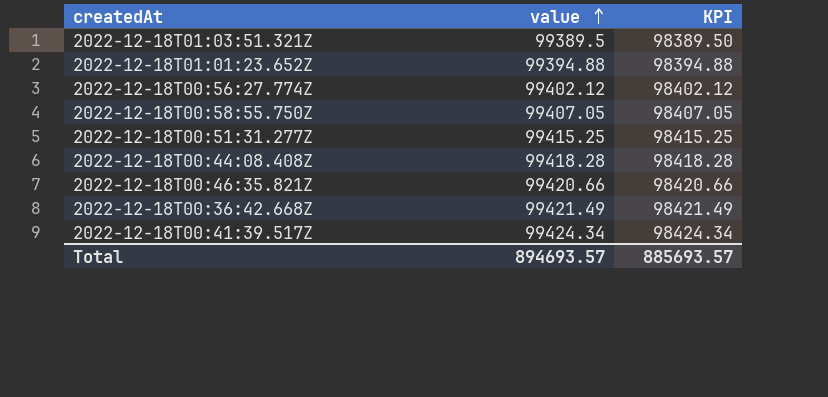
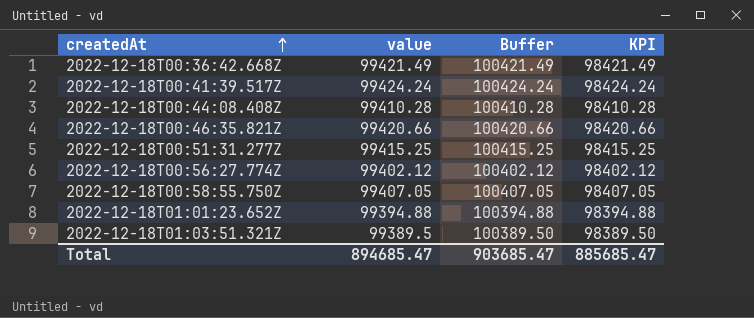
row order: value ascending -> createdAt ascending
column Buffer | formula: none -> [value] + 1000
2022-12-18T00:41:39.517Z | value: 99424.34 -> 99424.24
2022-12-18T00:41:39.517Z | KPI: 98424.34 -> 98424.24
2022-12-18T00:44:08.408Z | value: 99418.28 -> 99410.28
2022-12-18T00:44:08.408Z | KPI: 98418.28 -> 98410.28
Total | value: 894693.57 -> 894685.47
Total | KPI: 885693.57 -> 885685.47

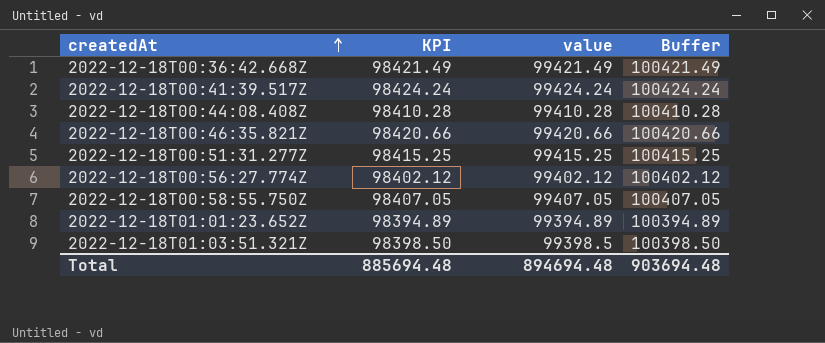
column KPI | position: 4 -> 2
2022-12-18T01:01:23.652Z | KPI: 98394.88 -> 98394.89
2022-12-18T01:01:23.652Z | value: 99394.88 -> 99394.89
2022-12-18T01:01:23.652Z | Buffer: 100394.88 -> 100394.89
2022-12-18T01:03:51.321Z | KPI: 98389.50 -> 98398.50
2022-12-18T01:03:51.321Z | value: 99389.5 -> 99398.5
2022-12-18T01:03:51.321Z | Buffer: 100389.50 -> 100398.50
Total | KPI: 885685.47 -> 885694.48
Total | value: 894685.47 -> 894694.48
Total | Buffer: 903685.47 -> 903694.48

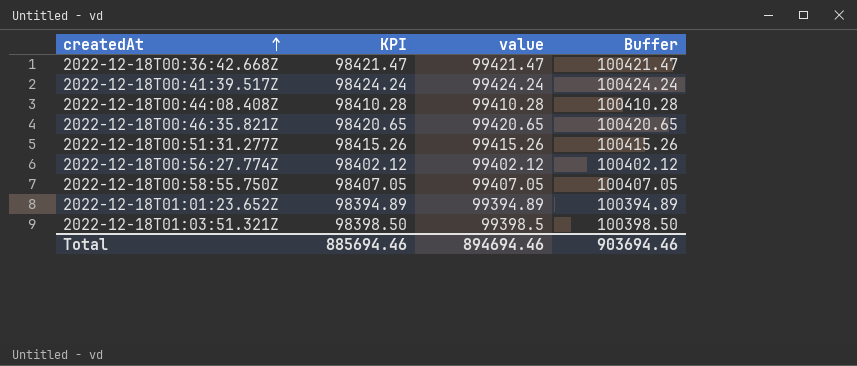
2022-12-18T00:36:42.668Z | KPI: 98421.49 -> 98421.47
2022-12-18T00:36:42.668Z | value: 99421.49 -> 99421.47
2022-12-18T00:36:42.668Z | Buffer: 100421.49 -> 100421.47
2022-12-18T00:46:35.821Z | KPI: 98420.66 -> 98420.65
2022-12-18T00:46:35.821Z | value: 99420.66 -> 99420.65
2022-12-18T00:46:35.821Z | Buffer: 100420.66 -> 100420.65
2022-12-18T00:51:31.277Z | KPI: 98415.25 -> 98415.26
2022-12-18T00:51:31.277Z | value: 99415.25 -> 99415.26
2022-12-18T00:51:31.277Z | Buffer: 100415.25 -> 100415.26
Total | KPI: 885694.48 -> 885694.46
Total | value: 894694.48 -> 894694.46
Total | Buffer: 903694.48 -> 903694.46

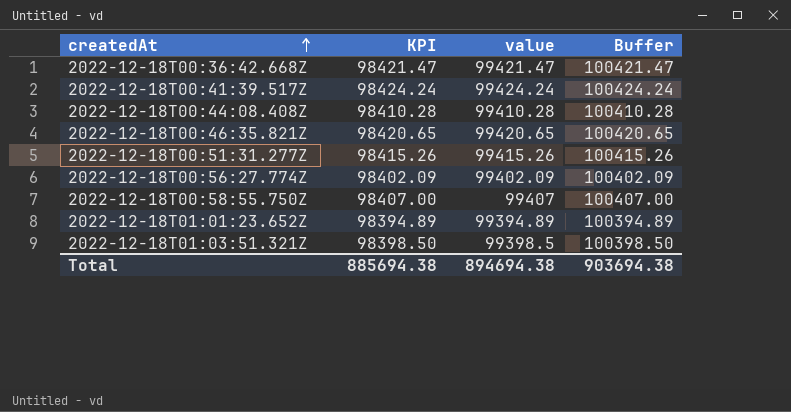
2022-12-18T00:56:27.774Z | KPI: 98402.12 -> 98402.09
2022-12-18T00:56:27.774Z | value: 99402.12 -> 99402.09
2022-12-18T00:56:27.774Z | Buffer: 100402.12 -> 100402.09
2022-12-18T00:58:55.750Z | KPI: 98407.05 -> 98407.00
2022-12-18T00:58:55.750Z | value: 99407.05 -> 99407
2022-12-18T00:58:55.750Z | Buffer: 100407.05 -> 100407.00
Total | KPI: 885694.46 -> 885694.38
Total | value: 894694.46 -> 894694.38
Total | Buffer: 903694.46 -> 903694.38

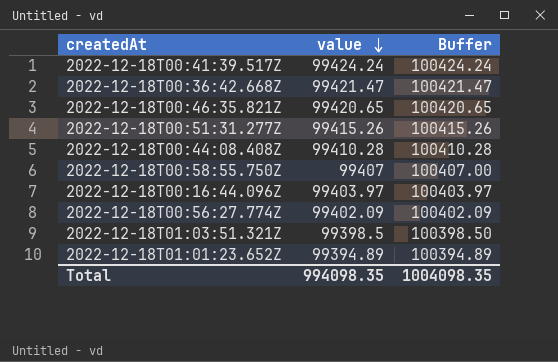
row order: createdAt ascending -> value descending
column KPI | formula: [value] - 1000 -> none
row 2022-12-18T00:16:44.096Z: none -> 99403.97 | 100403.97
Total | value: 894694.38 -> 994098.35
Total | Buffer: 903694.38 -> 1004098.35

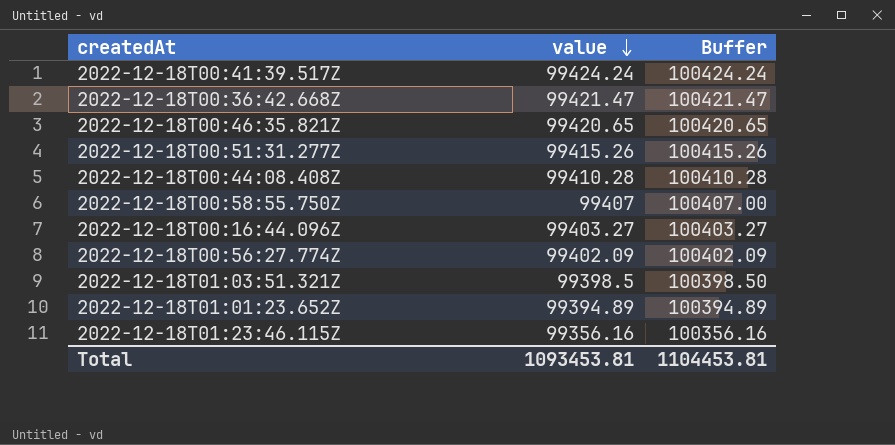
2022-12-18T00:16:44.096Z | value: 99403.97 -> 99403.27
2022-12-18T00:16:44.096Z | Buffer: 100403.97 -> 100403.27
row 2022-12-18T01:23:46.115Z: none -> 99356.16 | 100356.16
Total | value: 994098.35 -> 1093453.81
Total | Buffer: 1004098.35 -> 1104453.81

